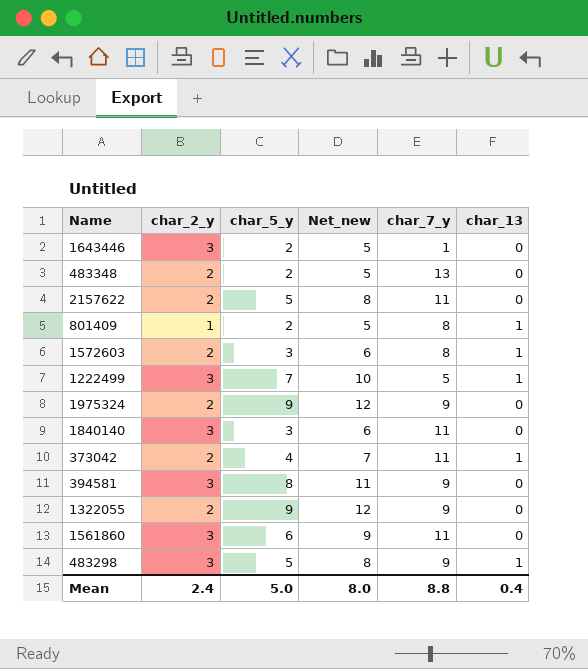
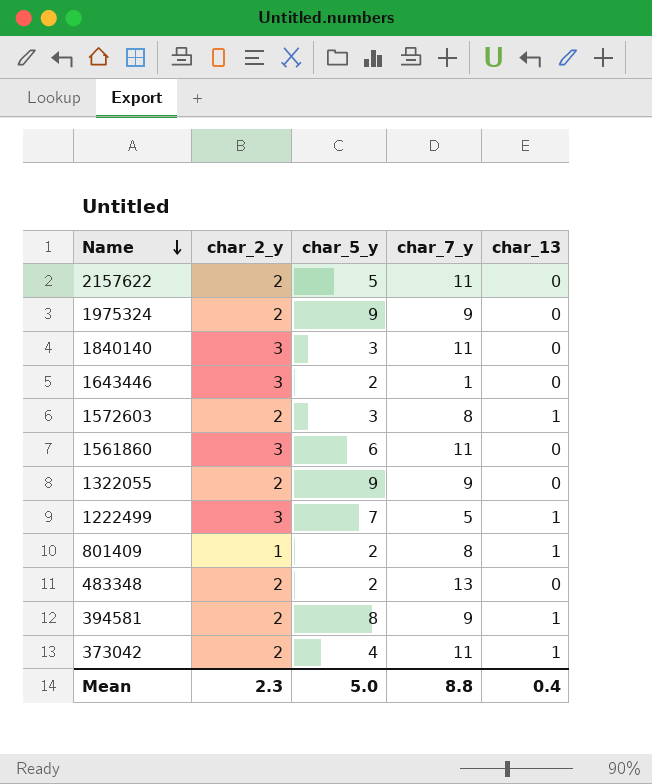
row order: none -> Name descending
column Net_new | formula: [char_5_y] + 3 -> none
row 483298: 3 | 5 | 8 | 9 | 1 -> none
394581 | char_2_y: 3 -> 2
394581 | char_13: 0 -> 1
Mean | char_2_y: 2.4 -> 2.3

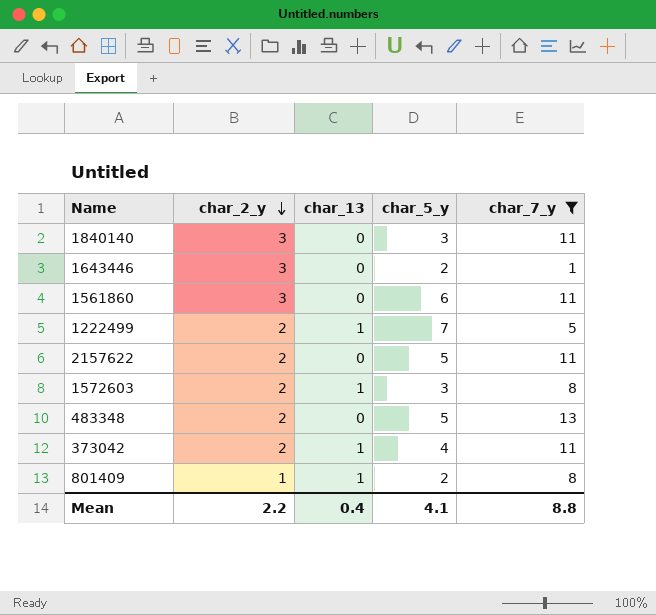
filter: none -> char_7_y != 9
row order: Name descending -> char_2_y descending
column char_13 | position: 5 -> 3
1222499 | char_2_y: 3 -> 2
483348 | char_5_y: 2 -> 5
Mean | char_2_y: 2.3 -> 2.2
Mean | char_5_y: 5.0 -> 4.1

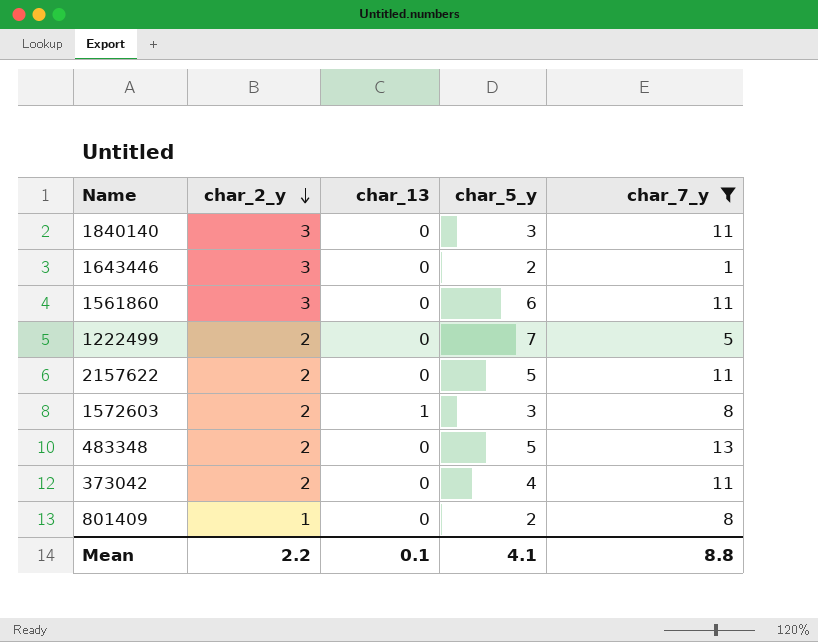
1222499 | char_13: 1 -> 0
373042 | char_13: 1 -> 0
801409 | char_13: 1 -> 0
Mean | char_13: 0.4 -> 0.1

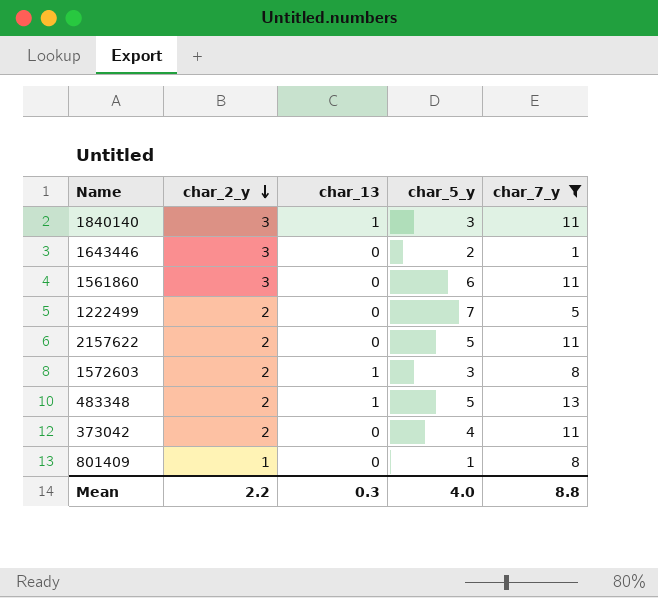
1840140 | char_13: 0 -> 1
483348 | char_13: 0 -> 1
801409 | char_5_y: 2 -> 1
Mean | char_13: 0.1 -> 0.3
Mean | char_5_y: 4.1 -> 4.0

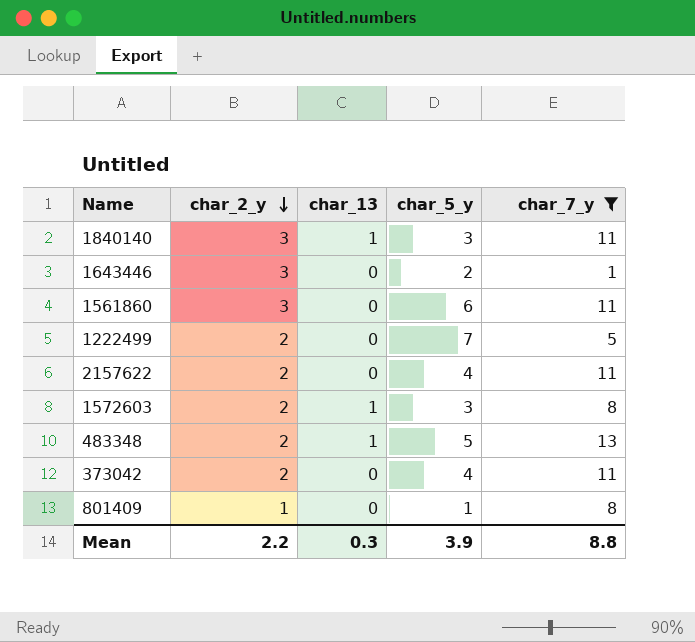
2157622 | char_5_y: 5 -> 4
Mean | char_5_y: 4.0 -> 3.9

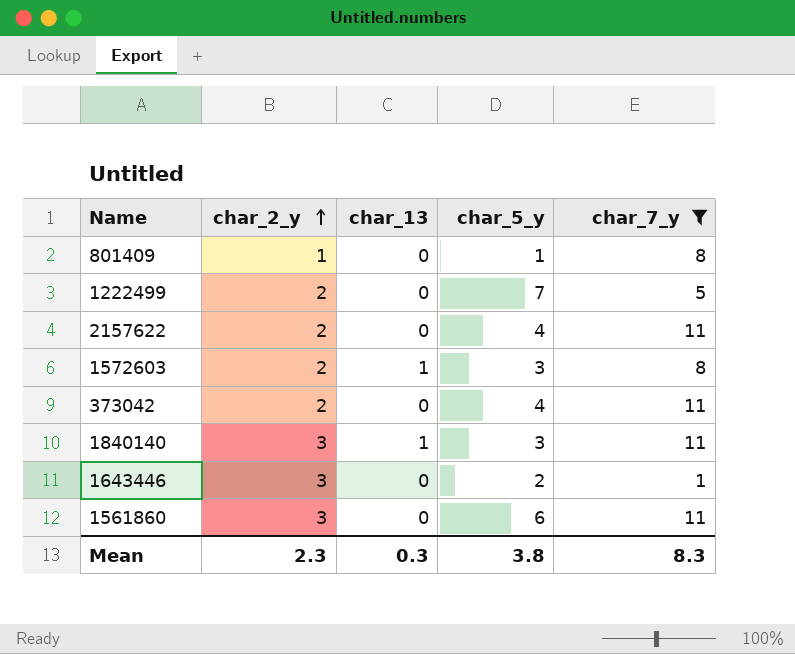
row order: char_2_y descending -> char_2_y ascending
row 483348: 2 | 1 | 5 | 13 -> none
Mean | char_2_y: 2.2 -> 2.3
Mean | char_5_y: 3.9 -> 3.8
Mean | char_7_y: 8.8 -> 8.3

